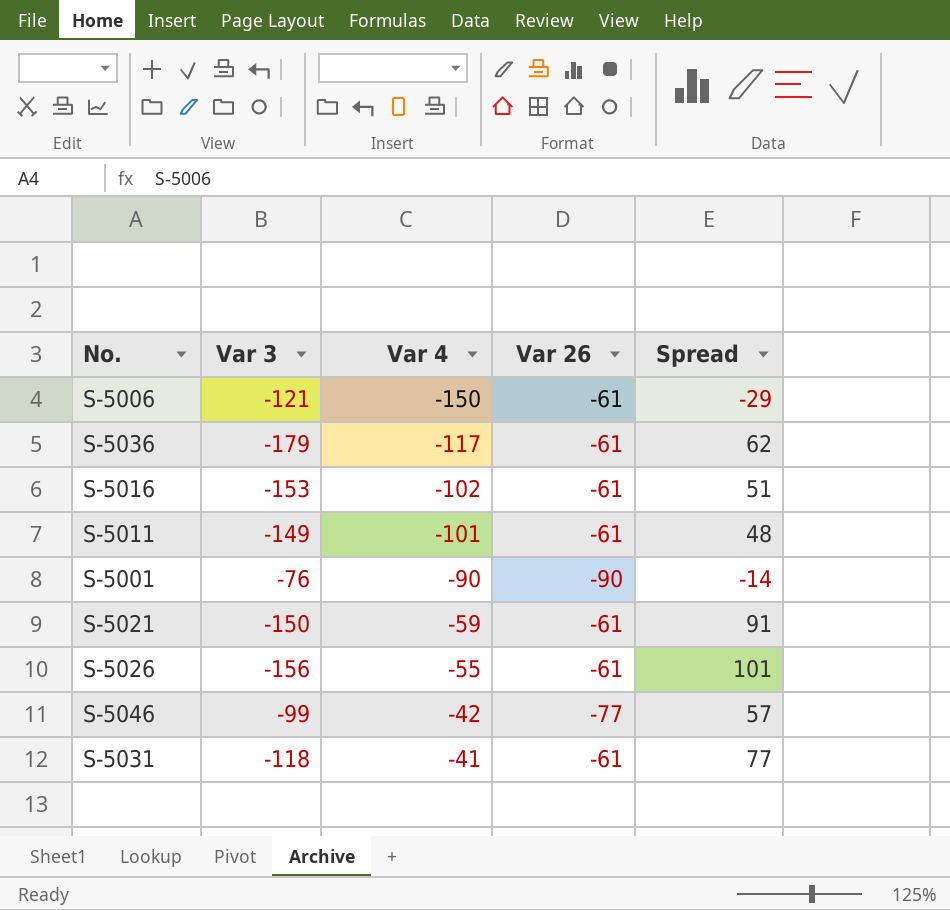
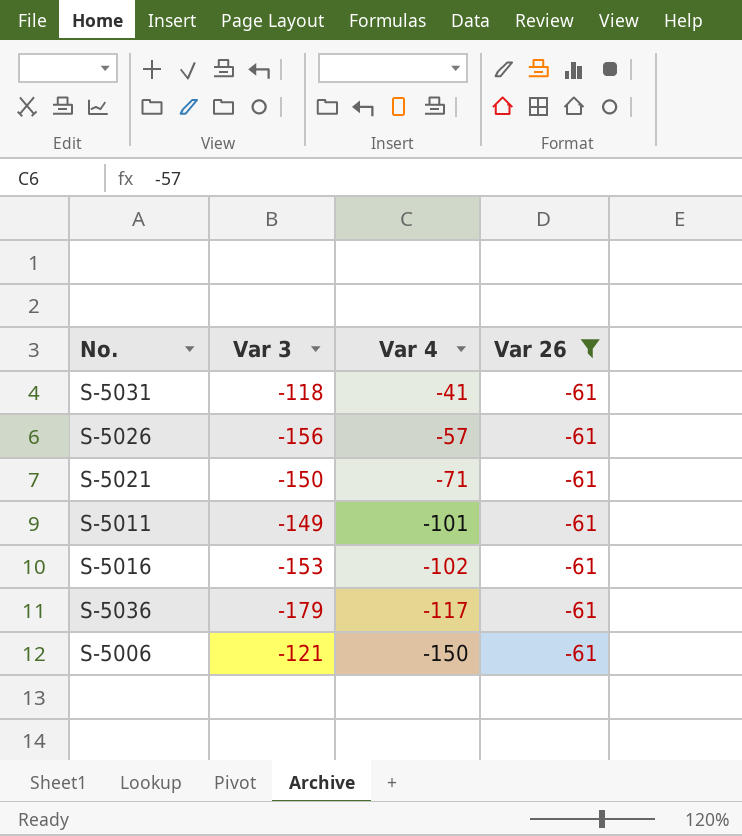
filter: none -> Var 26 = -61
row order: Var 4 ascending -> Var 4 descending
column Spread | formula: [Var 4] - [Var 3] -> none
S-5026 | Var 4: -55 -> -57
S-5021 | Var 4: -59 -> -71

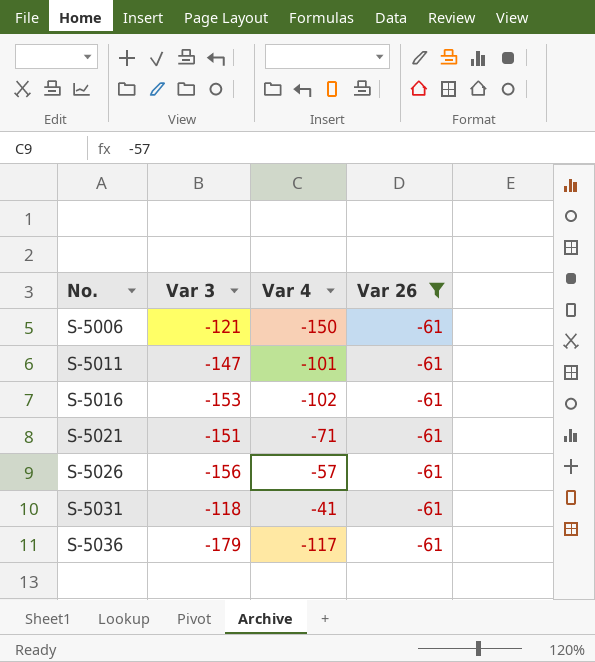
row order: Var 4 descending -> No. ascending
S-5011 | Var 3: -149 -> -147
S-5021 | Var 3: -150 -> -151

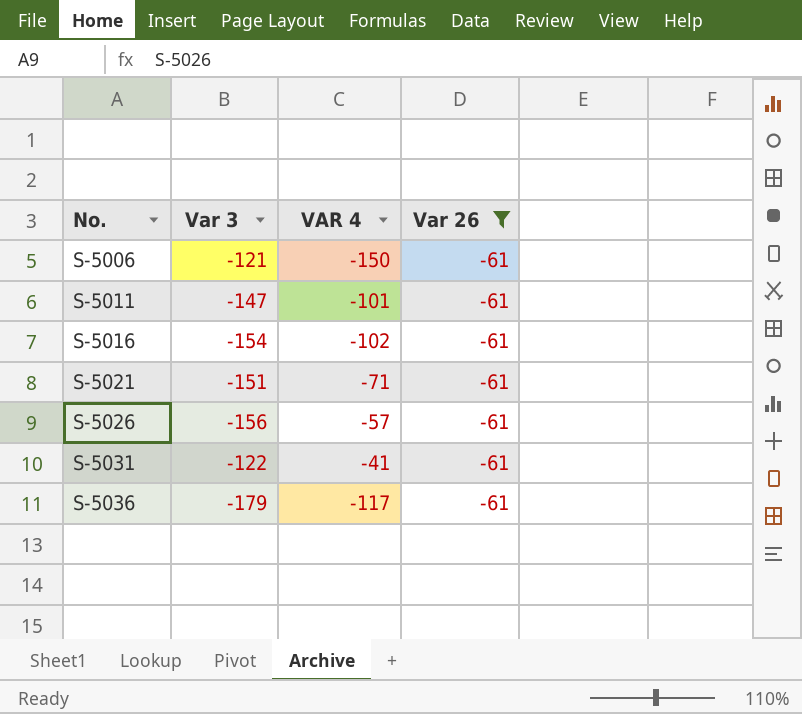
column name: Var 4 -> VAR 4
S-5016 | Var 3: -153 -> -154
S-5031 | Var 3: -118 -> -122

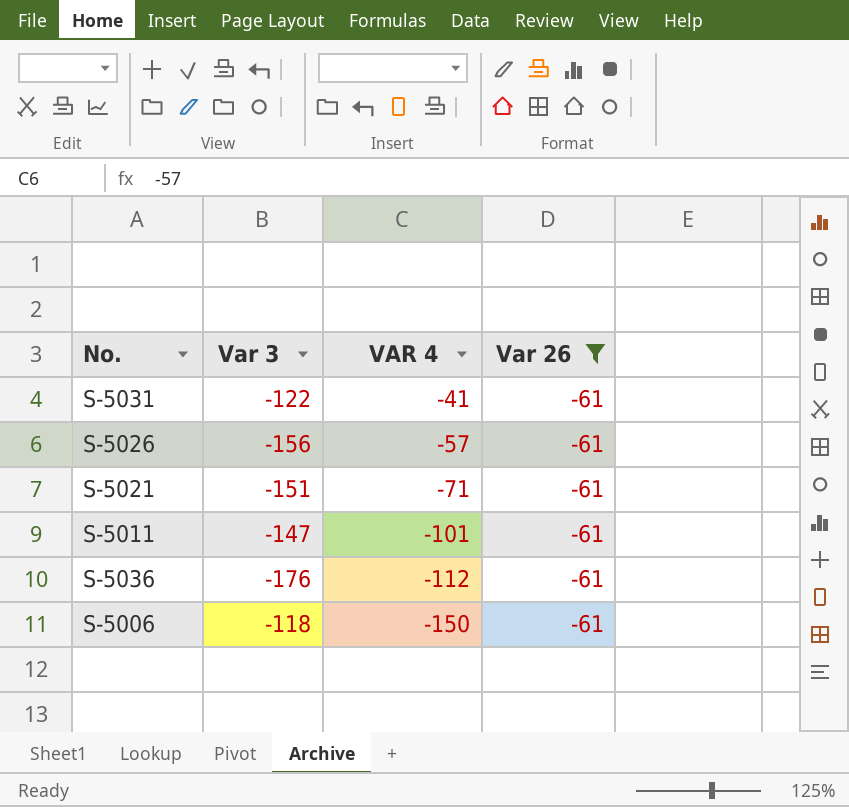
row order: No. ascending -> VAR 4 descending
row S-5016: -154 | -102 | -61 -> none
S-5036 | Var 3: -179 -> -176
S-5036 | VAR 4: -117 -> -112
S-5006 | Var 3: -121 -> -118

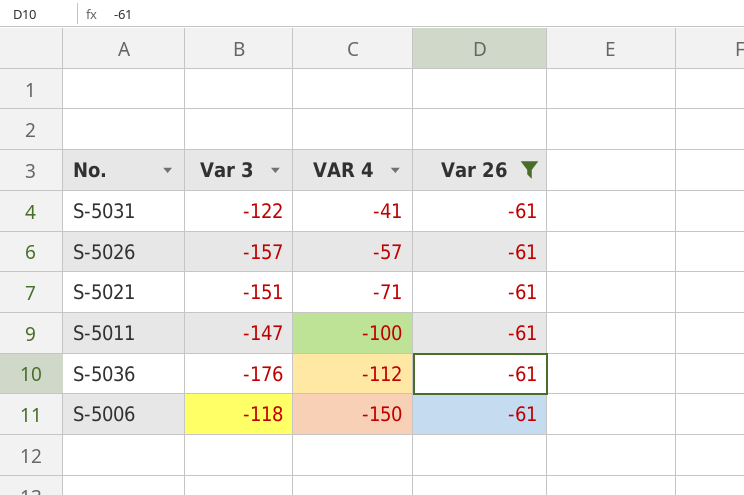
S-5026 | Var 3: -156 -> -157
S-5011 | VAR 4: -101 -> -100

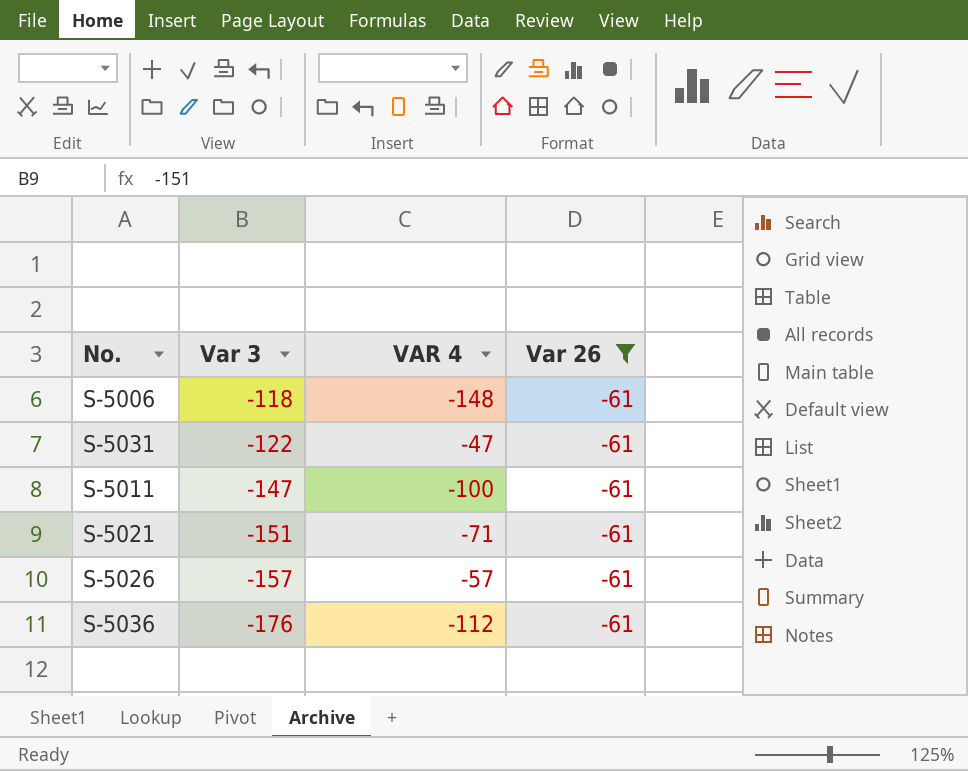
row order: VAR 4 descending -> Var 3 descending
S-5006 | VAR 4: -150 -> -148
S-5031 | VAR 4: -41 -> -47

